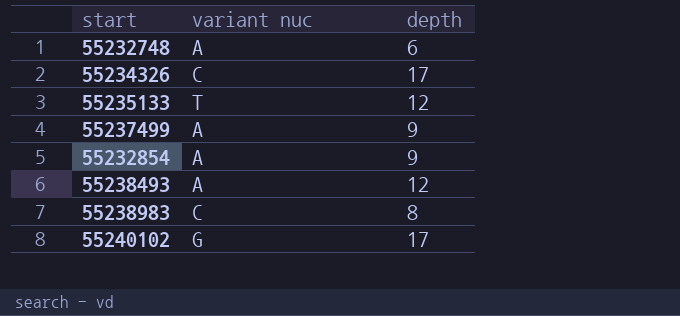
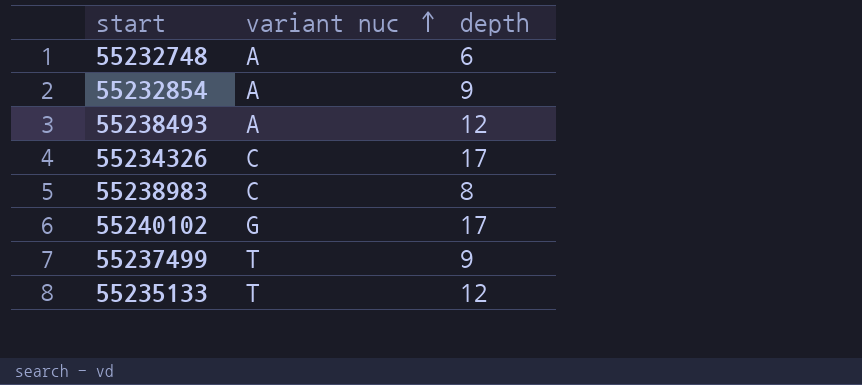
row order: none -> variant nuc ascending
55237499 | variant nuc: A -> T

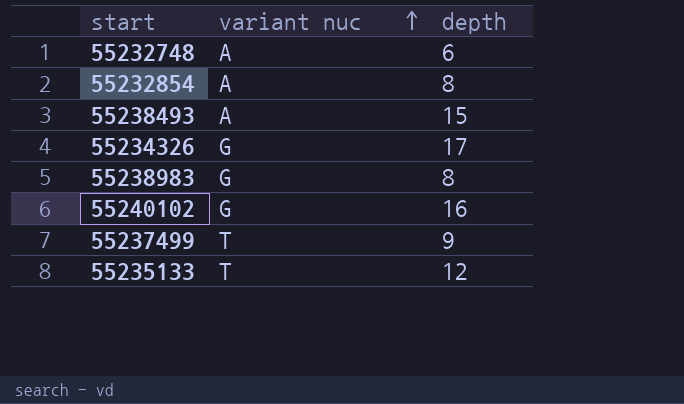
55232854 | depth: 9 -> 8
55238493 | depth: 12 -> 15
55234326 | variant nuc: C -> G
55238983 | variant nuc: C -> G
55240102 | depth: 17 -> 16

